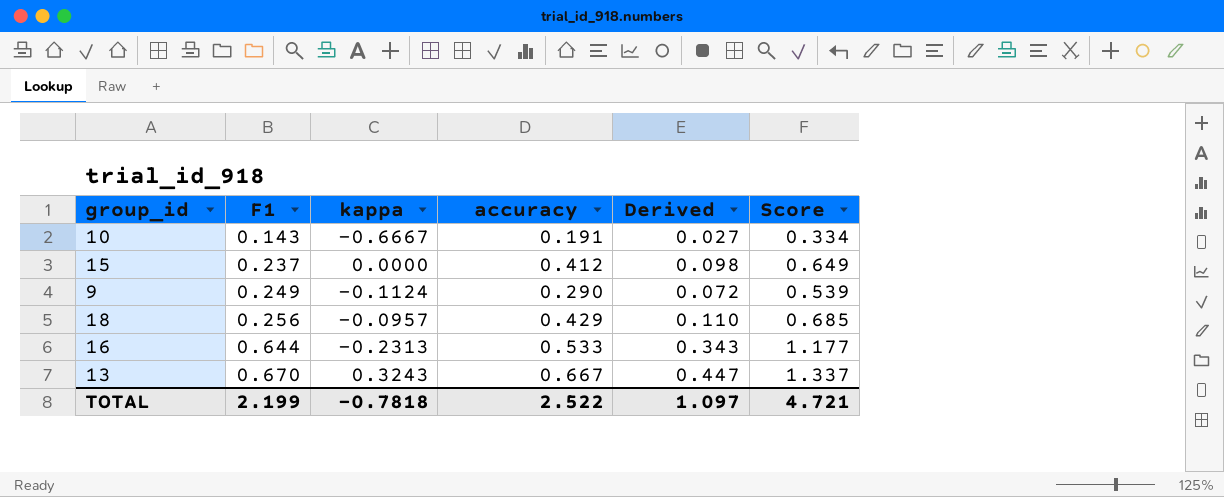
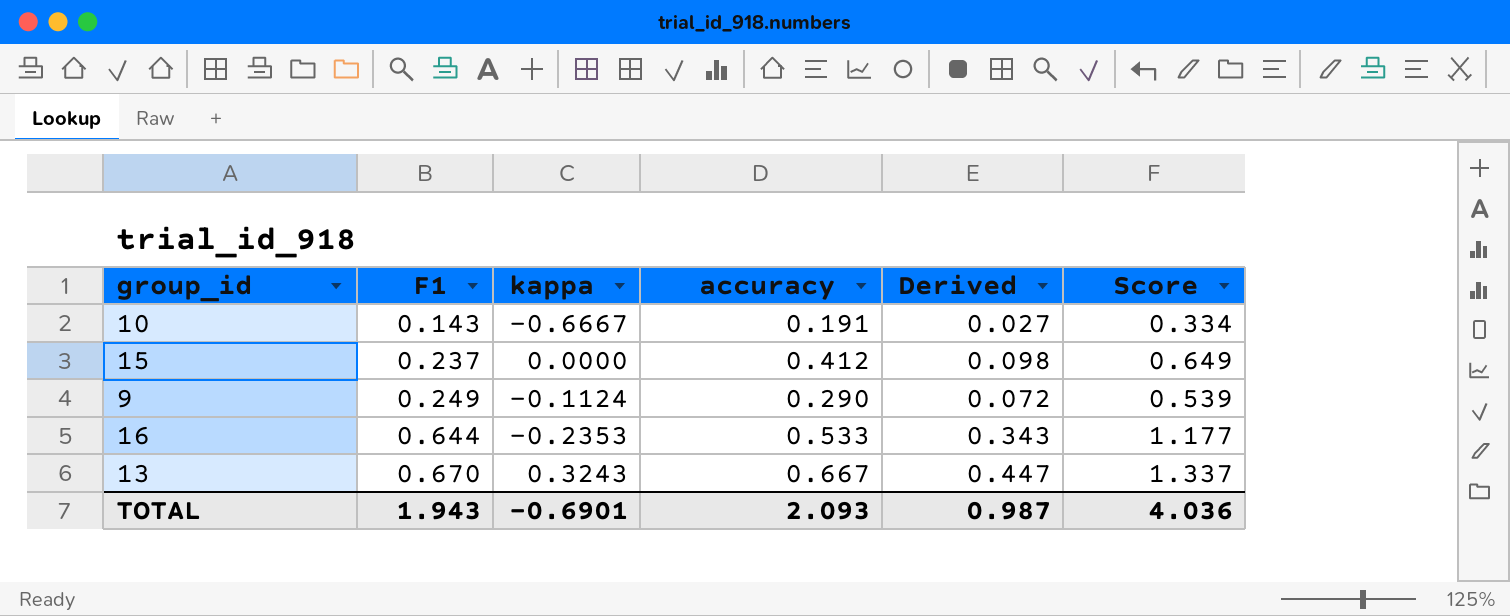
row 18: 0.256 | -0.0957 | 0.429 | 0.110 | 0.685 -> none
16 | kappa: -0.2313 -> -0.2353
TOTAL | F1: 2.199 -> 1.943
TOTAL | kappa: -0.7818 -> -0.6901
TOTAL | accuracy: 2.522 -> 2.093
TOTAL | Derived: 1.097 -> 0.987
TOTAL | Score: 4.721 -> 4.036

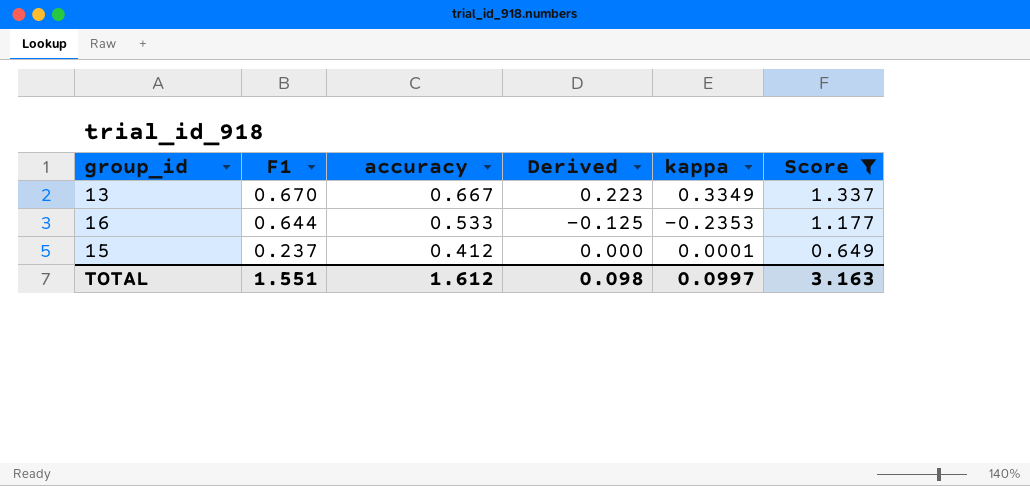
filter: none -> Score >= 0.649
row order: F1 ascending -> F1 descending
column Derived | formula: [F1] * [accuracy] -> [accuracy] * [kappa]
column kappa | position: 3 -> 5
13 | kappa: 0.3243 -> 0.3349
15 | kappa: 0.0000 -> 0.0001
TOTAL | F1: 1.943 -> 1.551
TOTAL | accuracy: 2.093 -> 1.612
TOTAL | Derived: 0.987 -> 0.098
TOTAL | kappa: -0.6901 -> 0.0997
TOTAL | Score: 4.036 -> 3.163

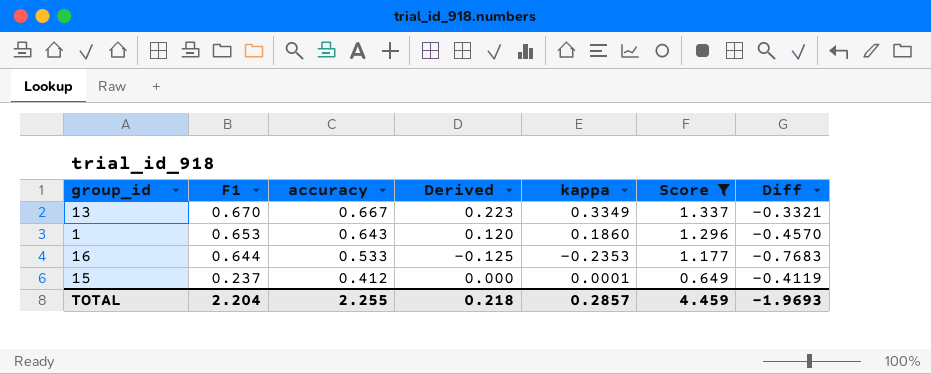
column Diff | formula: none -> [kappa] - [accuracy]
row 1: none -> 0.653 | 0.643 | 0.120 | 0.1860 | 1.296 | -0.4570
TOTAL | F1: 1.551 -> 2.204
TOTAL | accuracy: 1.612 -> 2.255
TOTAL | Derived: 0.098 -> 0.218
TOTAL | kappa: 0.0997 -> 0.2857
TOTAL | Score: 3.163 -> 4.459

